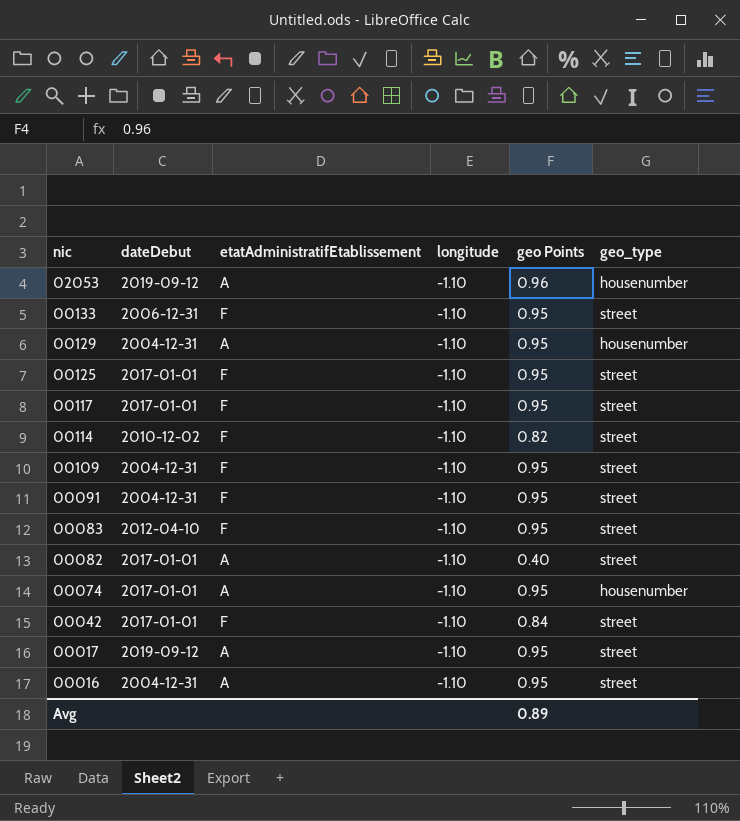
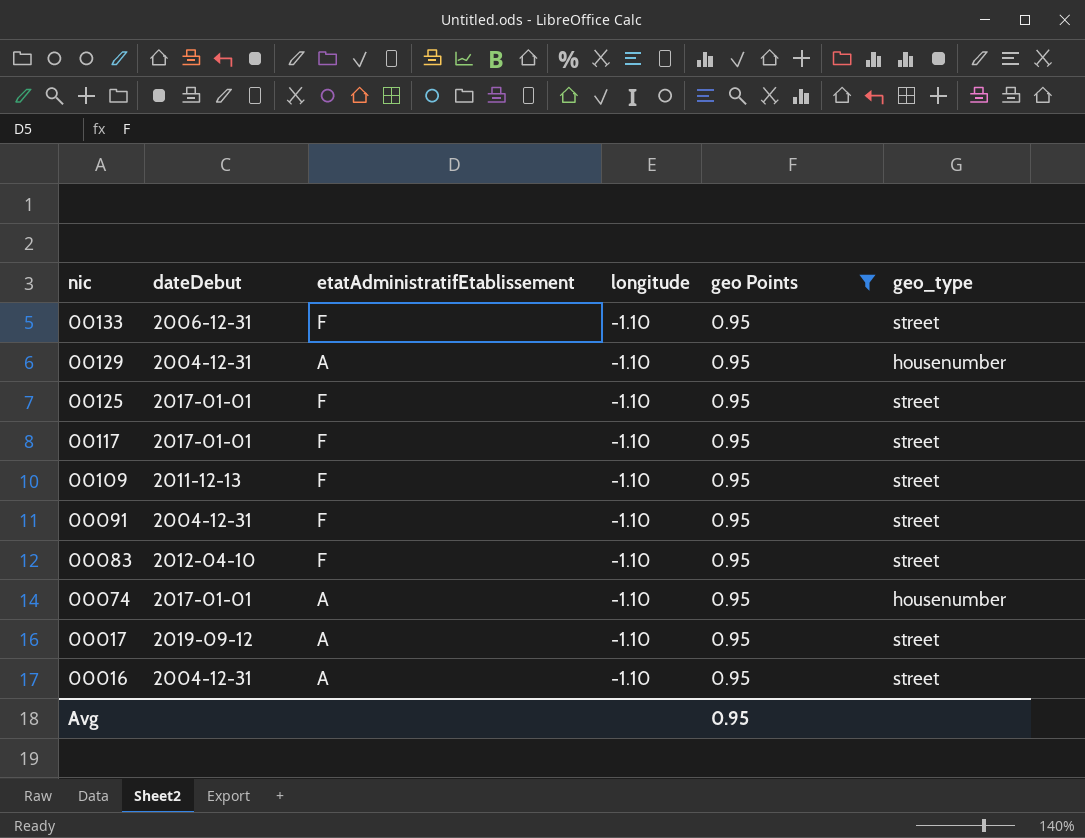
filter: none -> geo Points = 0.95
00109 | dateDebut: 2004-12-31 -> 2011-12-13
Avg | geo Points: 0.89 -> 0.95

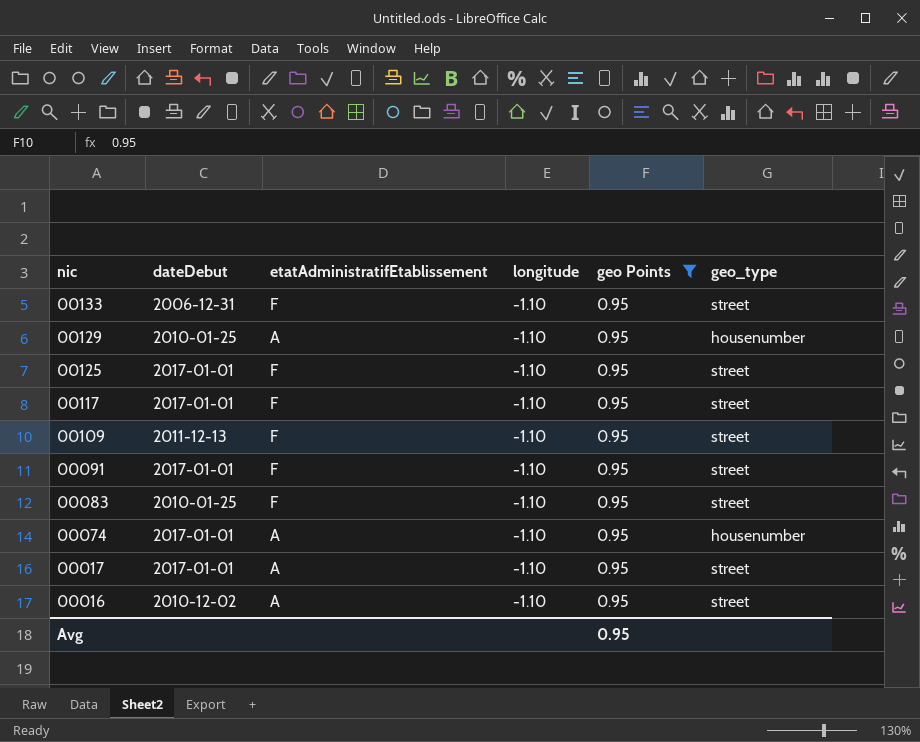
00129 | dateDebut: 2004-12-31 -> 2010-01-25
00091 | dateDebut: 2004-12-31 -> 2017-01-01
00083 | dateDebut: 2012-04-10 -> 2010-01-25
00017 | dateDebut: 2019-09-12 -> 2017-01-01
00016 | dateDebut: 2004-12-31 -> 2010-12-02

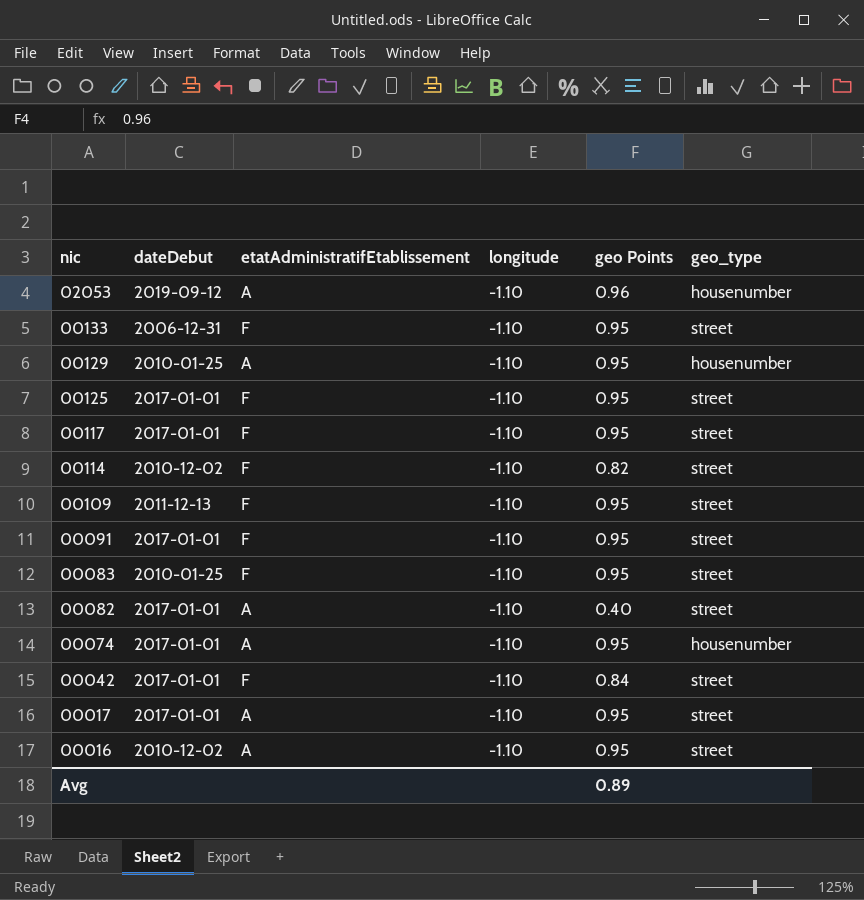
filter: geo Points = 0.95 -> none
Avg | geo Points: 0.95 -> 0.89

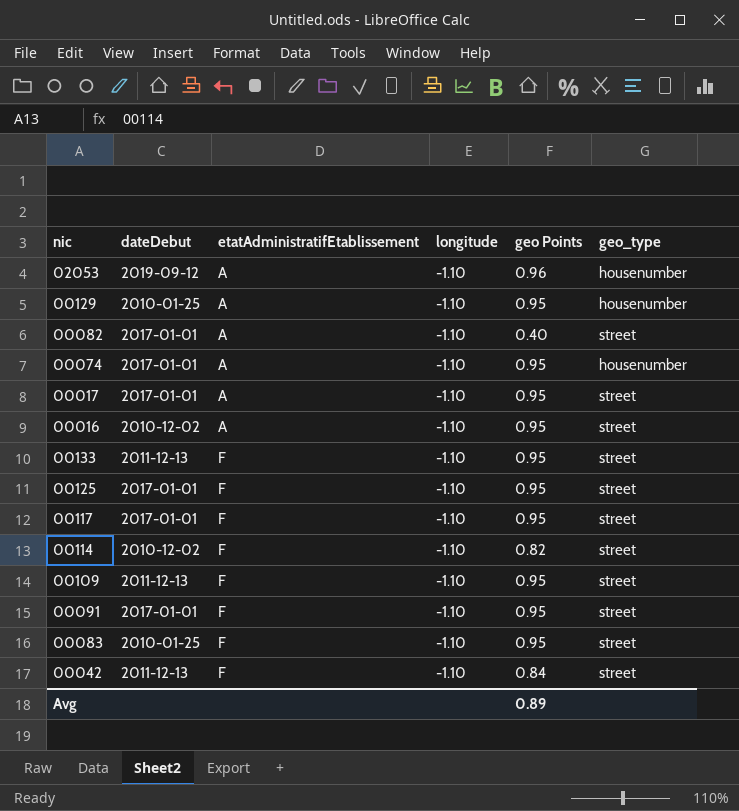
row order: nic descending -> etatAdministratifEtablissement ascending
00133 | dateDebut: 2006-12-31 -> 2011-12-13
00042 | dateDebut: 2017-01-01 -> 2011-12-13

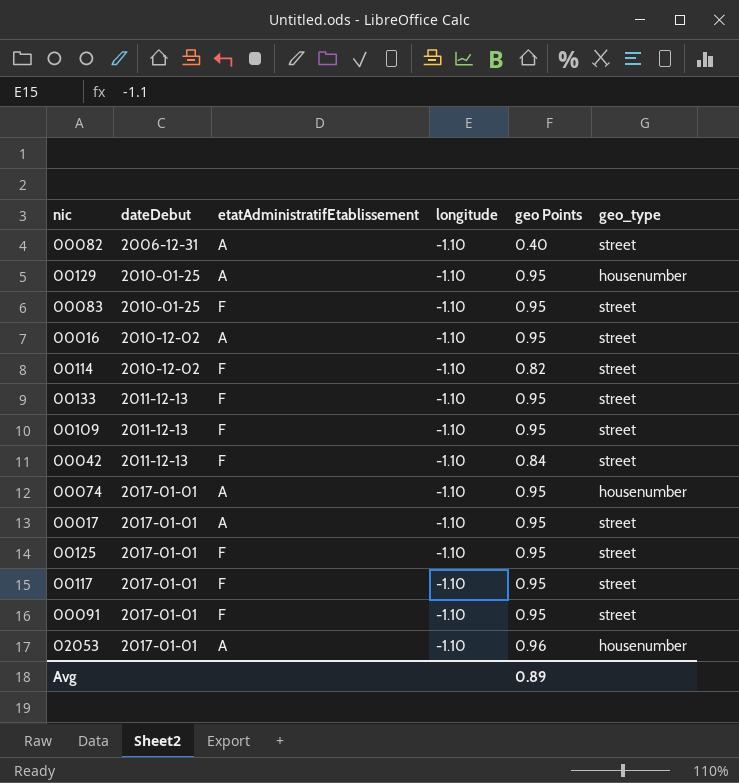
row order: etatAdministratifEtablissement ascending -> dateDebut ascending
00082 | dateDebut: 2017-01-01 -> 2006-12-31
02053 | dateDebut: 2019-09-12 -> 2017-01-01

